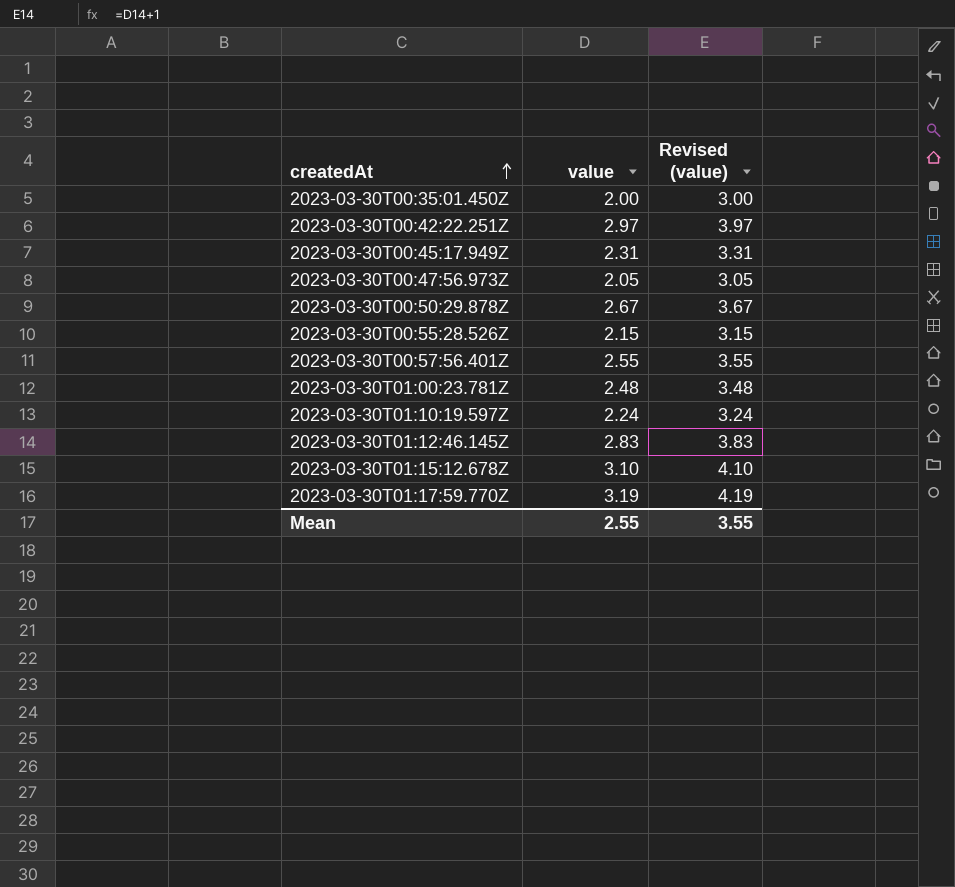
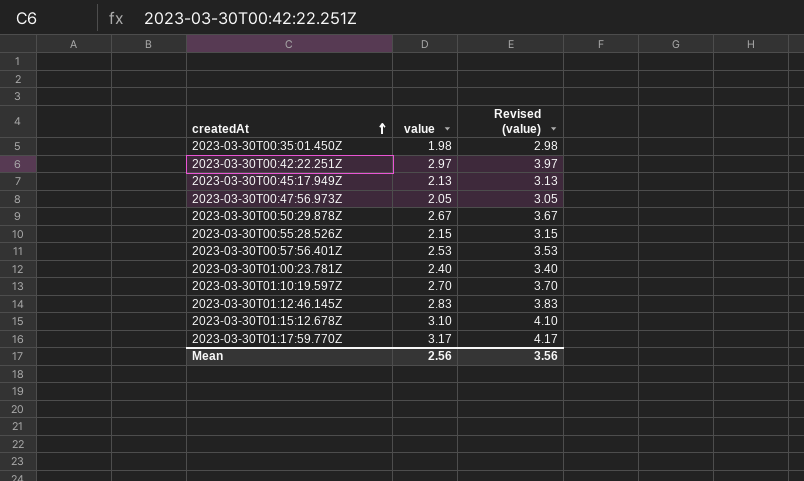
2023-03-30T00:35:01.450Z | value: 2.00 -> 1.98
2023-03-30T00:35:01.450Z | Revised (value): 3.00 -> 2.98
2023-03-30T00:45:17.949Z | value: 2.31 -> 2.13
2023-03-30T00:45:17.949Z | Revised (value): 3.31 -> 3.13
2023-03-30T00:57:56.401Z | value: 2.55 -> 2.53
2023-03-30T00:57:56.401Z | Revised (value): 3.55 -> 3.53
2023-03-30T01:00:23.781Z | value: 2.48 -> 2.40
2023-03-30T01:00:23.781Z | Revised (value): 3.48 -> 3.40
2023-03-30T01:10:19.597Z | value: 2.24 -> 2.70
2023-03-30T01:10:19.597Z | Revised (value): 3.24 -> 3.70
2023-03-30T01:17:59.770Z | value: 3.19 -> 3.17
2023-03-30T01:17:59.770Z | Revised (value): 4.19 -> 4.17
Mean | value: 2.55 -> 2.56
Mean | Revised (value): 3.55 -> 3.56

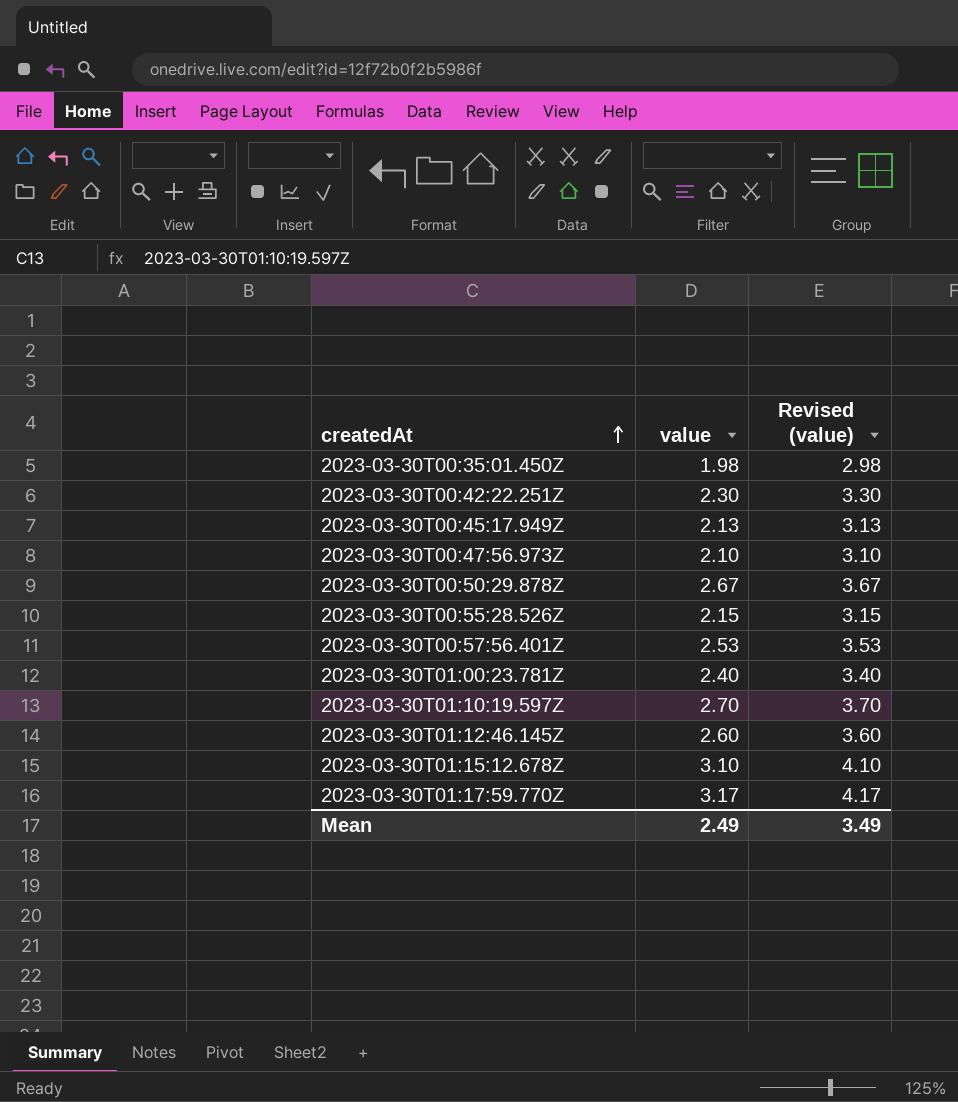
2023-03-30T00:42:22.251Z | value: 2.97 -> 2.30
2023-03-30T00:42:22.251Z | Revised (value): 3.97 -> 3.30
2023-03-30T00:47:56.973Z | value: 2.05 -> 2.10
2023-03-30T00:47:56.973Z | Revised (value): 3.05 -> 3.10
2023-03-30T01:12:46.145Z | value: 2.83 -> 2.60
2023-03-30T01:12:46.145Z | Revised (value): 3.83 -> 3.60
Mean | value: 2.56 -> 2.49
Mean | Revised (value): 3.56 -> 3.49

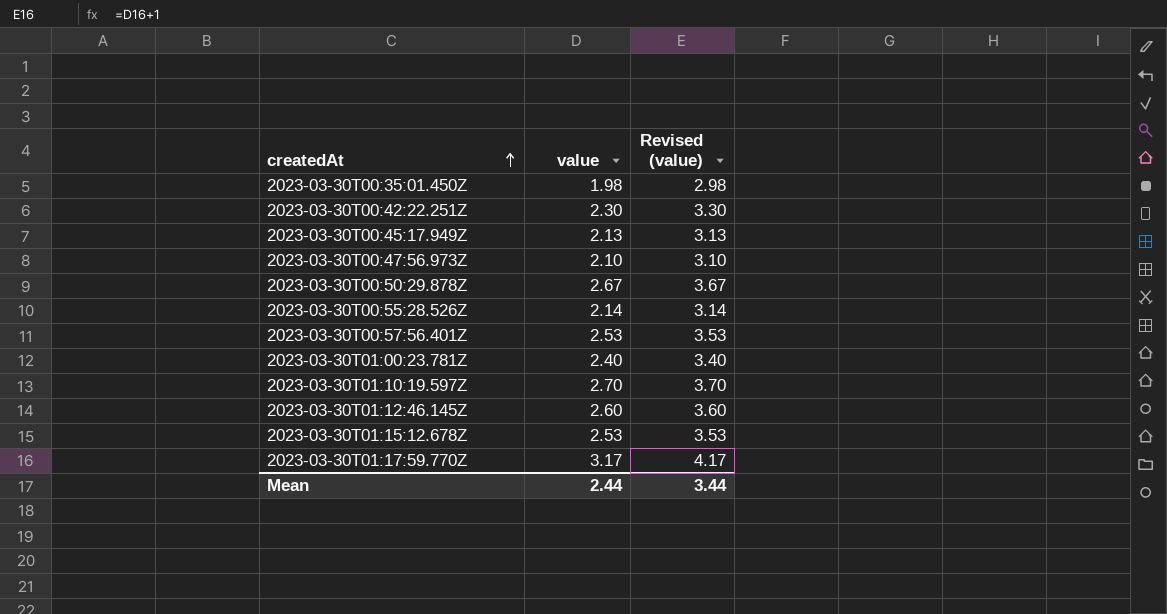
2023-03-30T00:55:28.526Z | value: 2.15 -> 2.14
2023-03-30T00:55:28.526Z | Revised (value): 3.15 -> 3.14
2023-03-30T01:15:12.678Z | value: 3.10 -> 2.53
2023-03-30T01:15:12.678Z | Revised (value): 4.10 -> 3.53
Mean | value: 2.49 -> 2.44
Mean | Revised (value): 3.49 -> 3.44

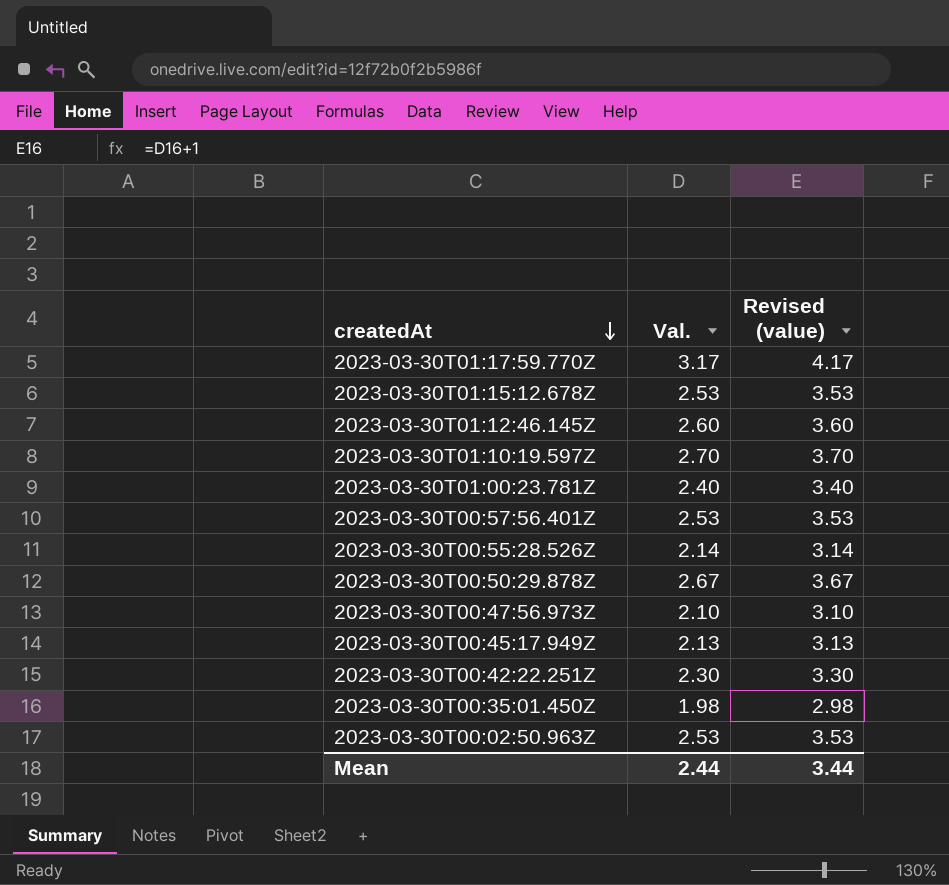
row order: createdAt ascending -> createdAt descending
column name: value -> Val.
row 2023-03-30T00:02:50.963Z: none -> 2.53 | 3.53

